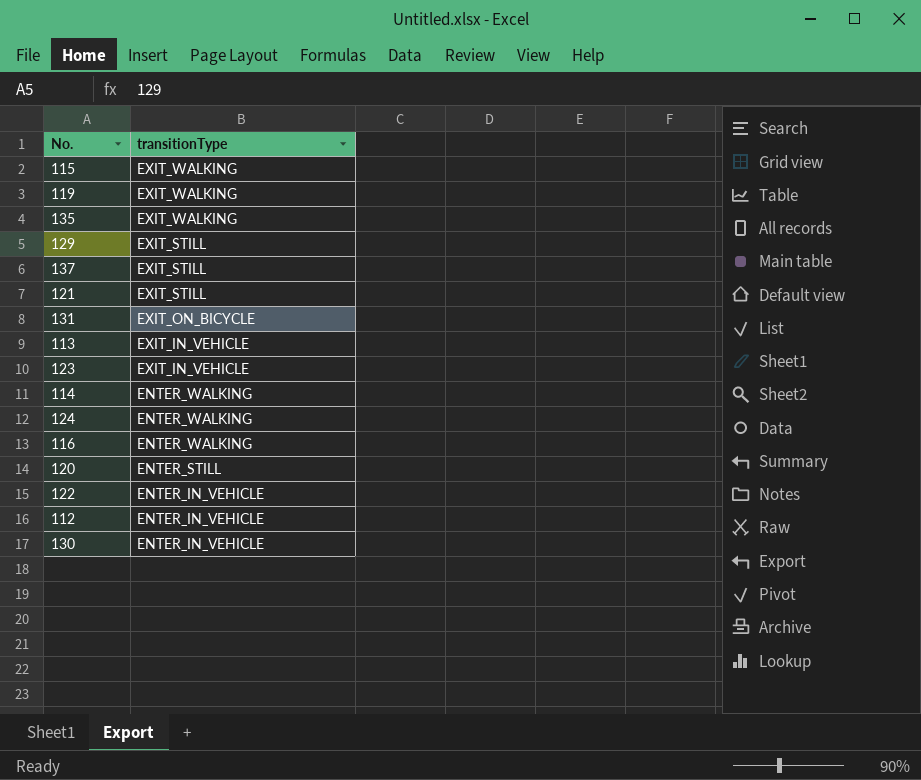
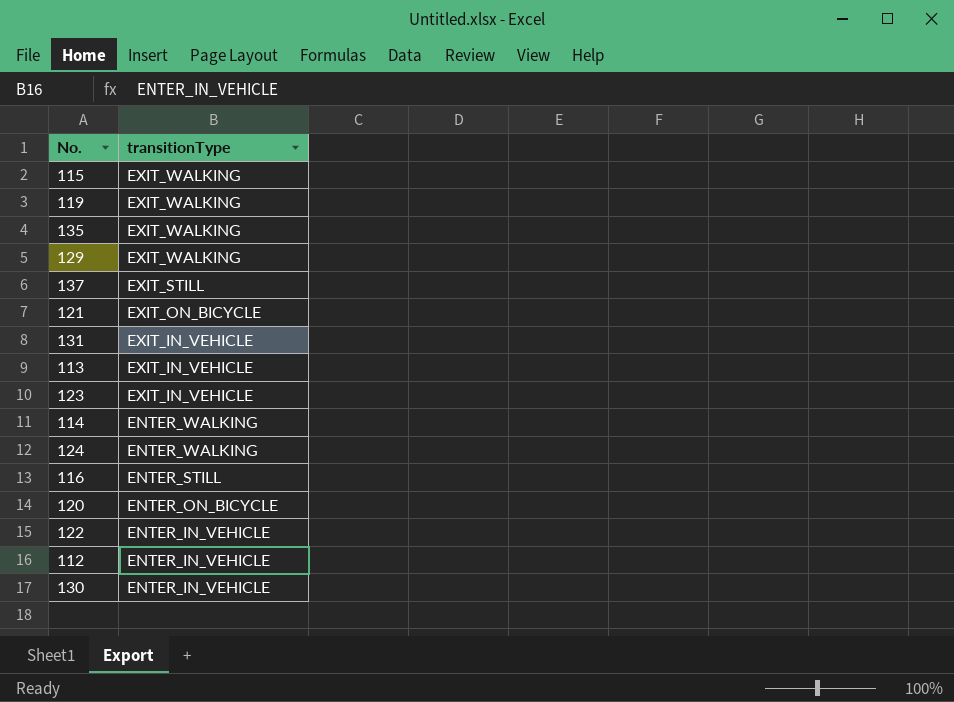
129 | transitionType: EXIT_STILL -> EXIT_WALKING
121 | transitionType: EXIT_STILL -> EXIT_ON_BICYCLE
131 | transitionType: EXIT_ON_BICYCLE -> EXIT_IN_VEHICLE
116 | transitionType: ENTER_WALKING -> ENTER_STILL
120 | transitionType: ENTER_STILL -> ENTER_ON_BICYCLE

